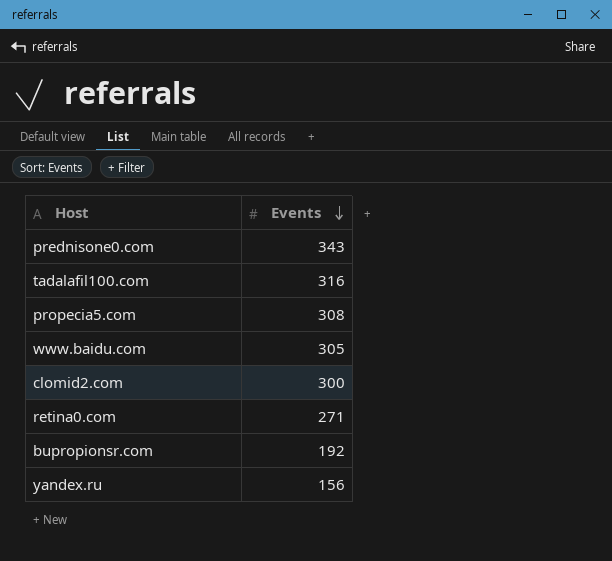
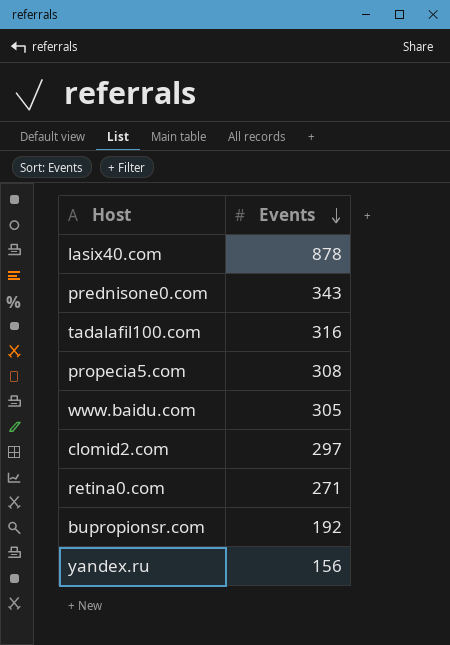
row lasix40.com: none -> 878
clomid2.com | Events: 300 -> 297

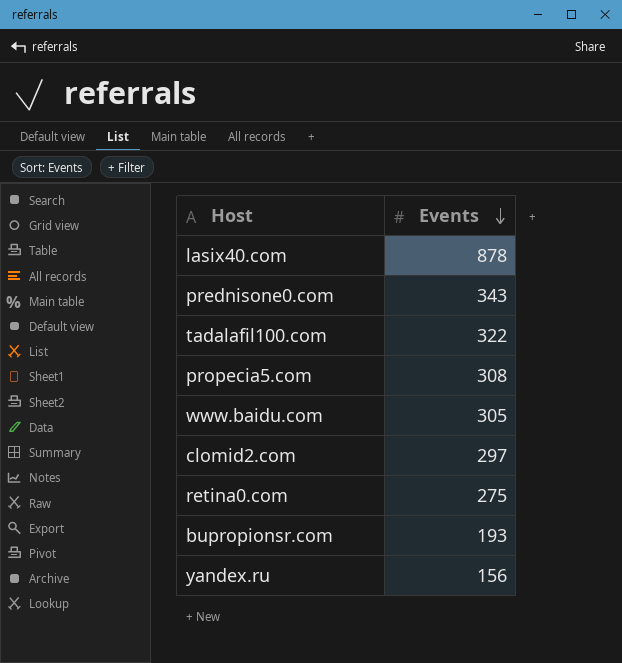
tadalafil100.com | Events: 316 -> 322
retina0.com | Events: 271 -> 275
bupropionsr.com | Events: 192 -> 193

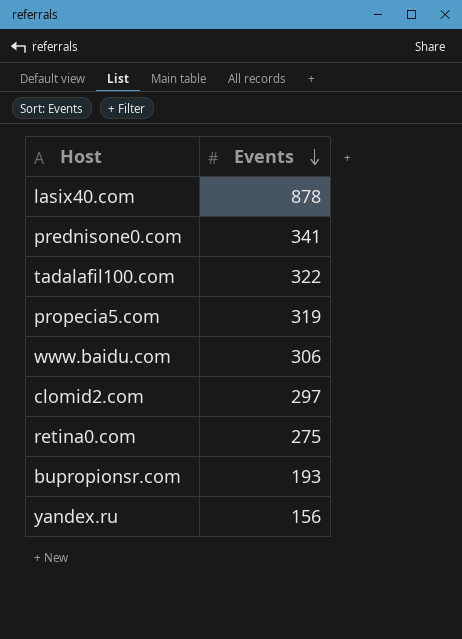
prednisone0.com | Events: 343 -> 341
propecia5.com | Events: 308 -> 319
www.baidu.com | Events: 305 -> 306

